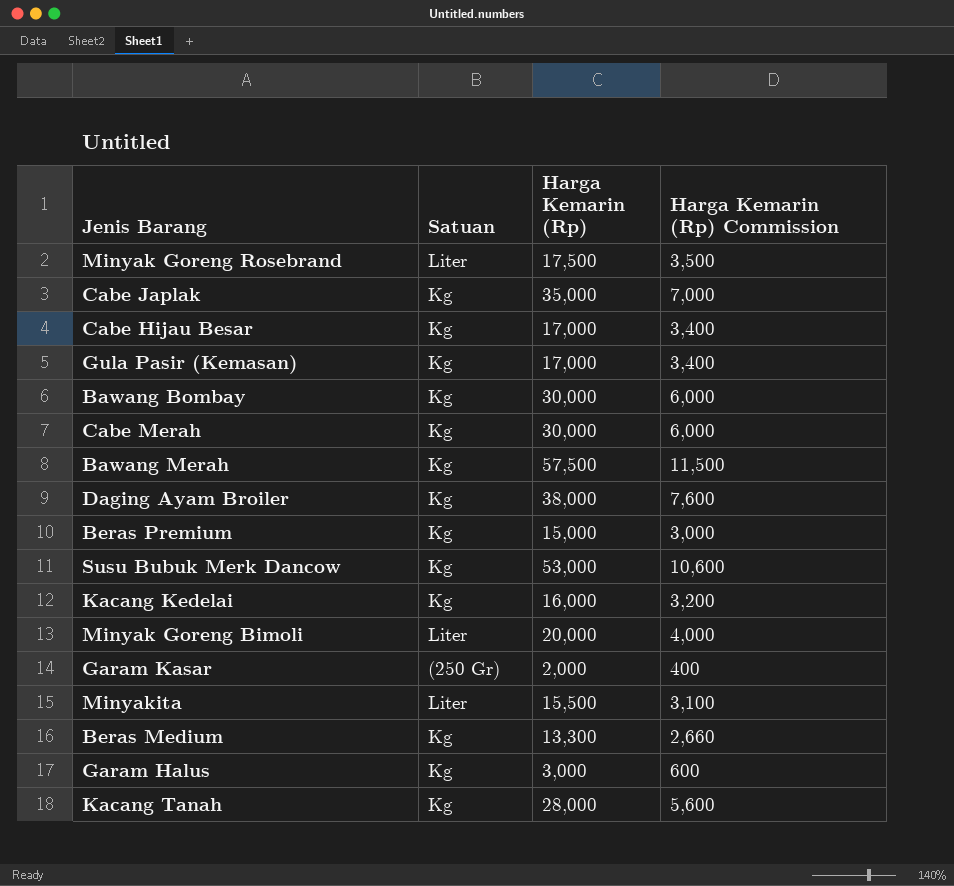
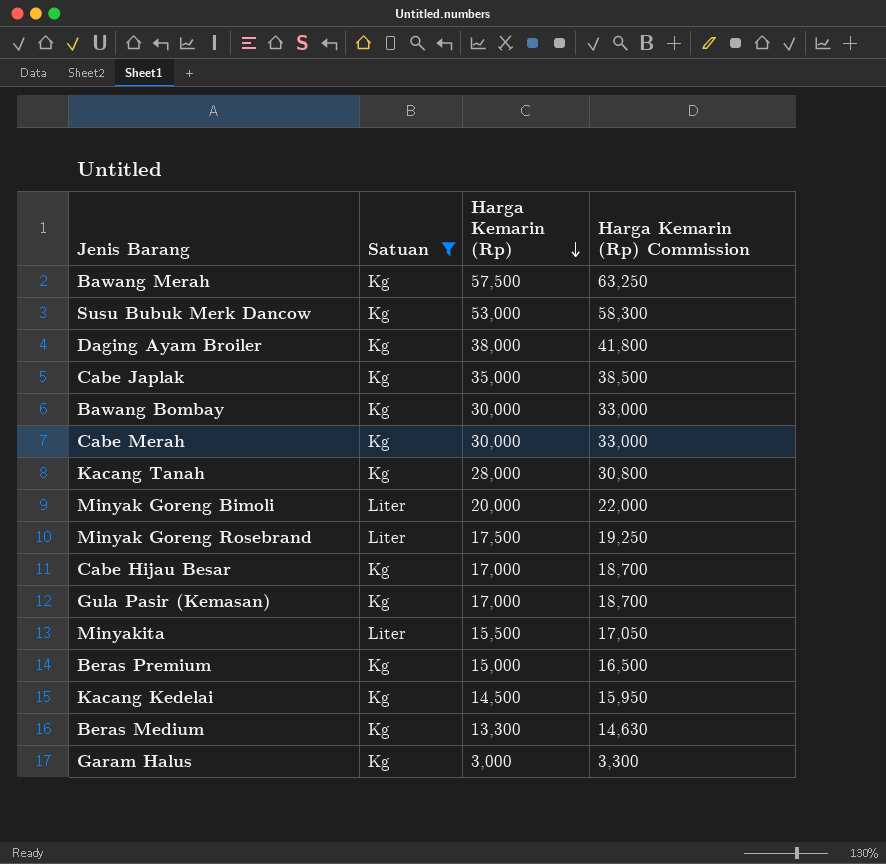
filter: none -> Satuan != (250 Gr)
row order: none -> Harga Kemarin (Rp) descending
column Harga Kemarin (Rp) Commission | formula: [Harga Kemarin (Rp)] * 0.2 -> [Harga Kemarin (Rp)] * 1.1
Kacang Kedelai | Harga Kemarin (Rp): 16,000 -> 14,500

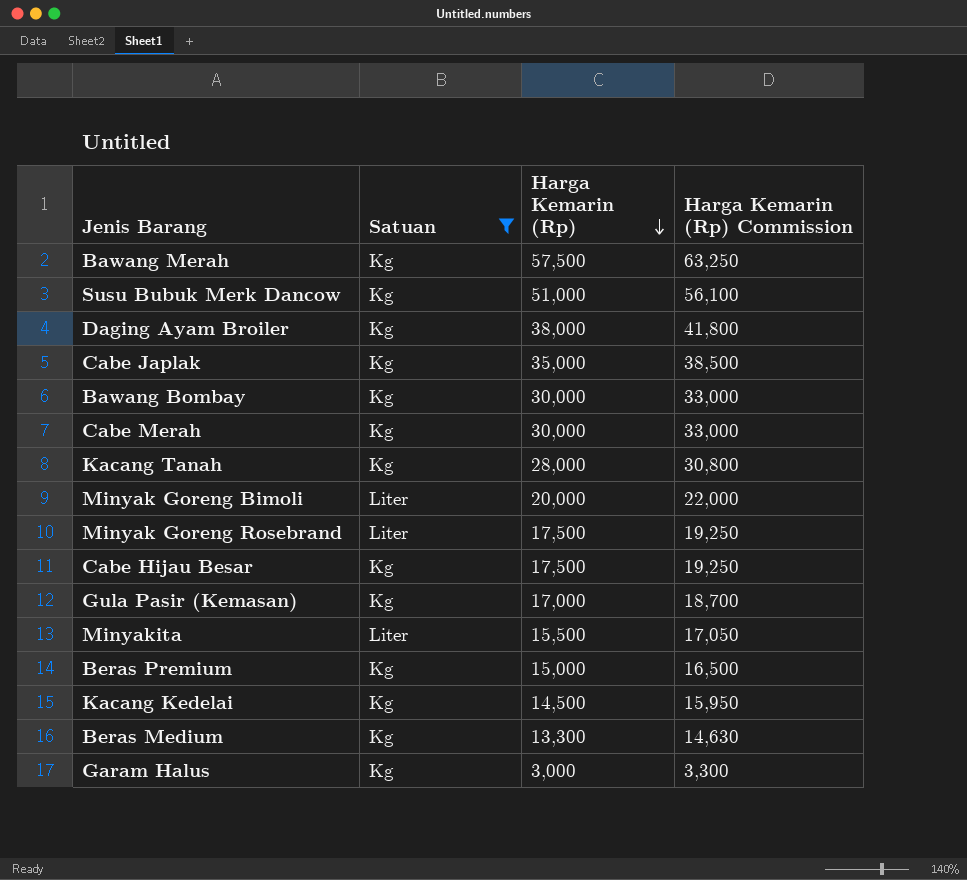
Susu Bubuk Merk Dancow | Harga Kemarin (Rp): 53,000 -> 51,000
Susu Bubuk Merk Dancow | Harga Kemarin (Rp) Commission: 58,300 -> 56,100
Cabe Hijau Besar | Harga Kemarin (Rp): 17,000 -> 17,500
Cabe Hijau Besar | Harga Kemarin (Rp) Commission: 18,700 -> 19,250

